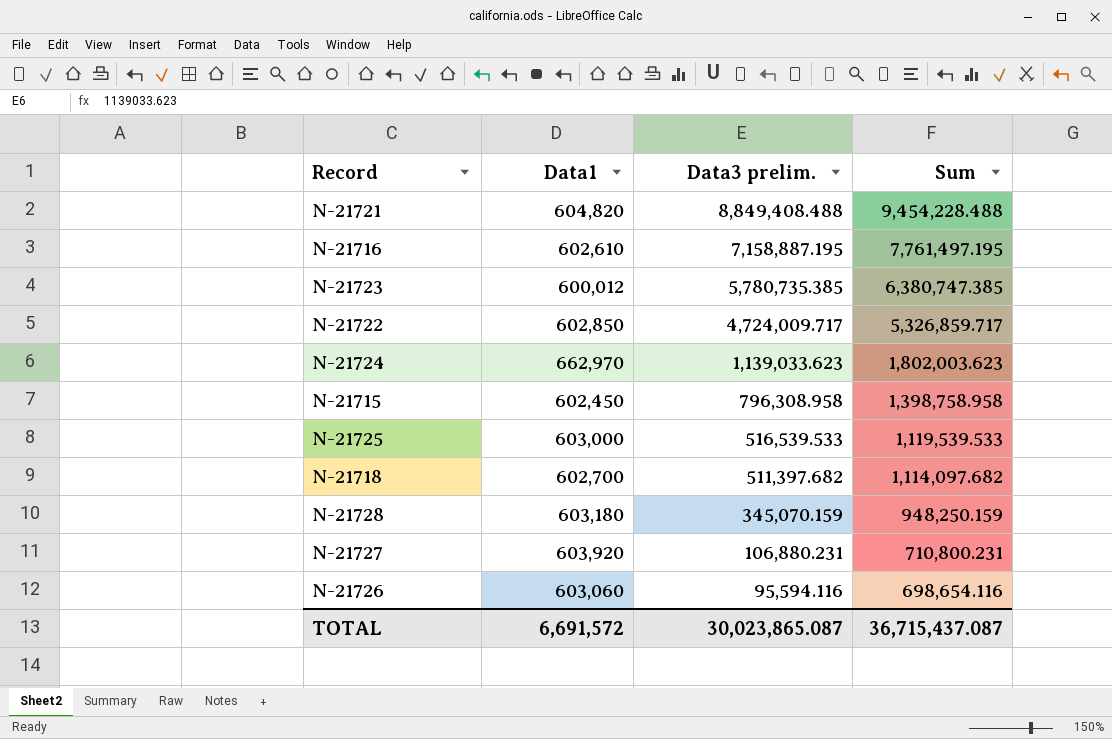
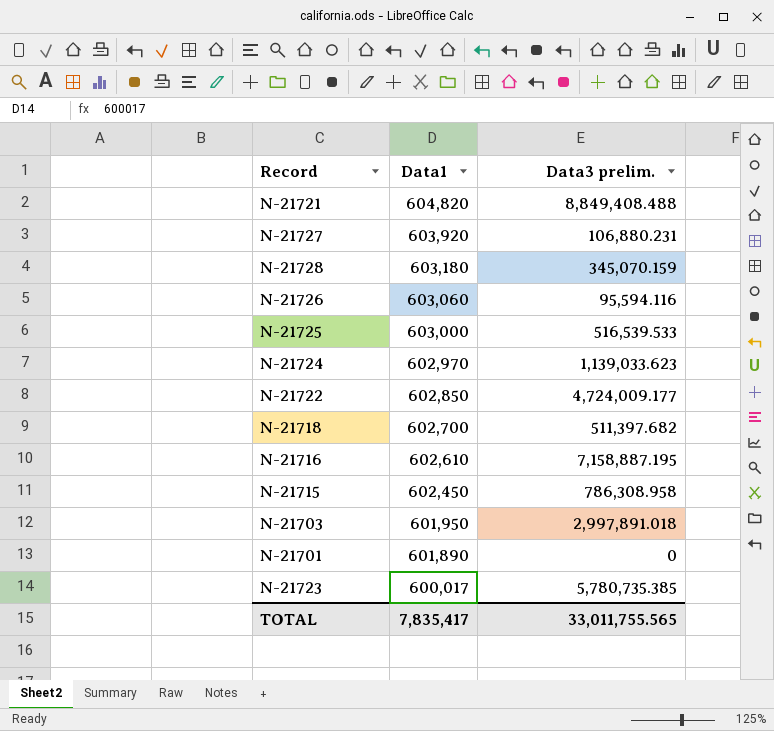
row order: Data3 prelim. descending -> Data1 descending
column Sum | formula: [Data1] + [Data3 prelim.] -> none
N-21724 | Data1: 662,970 -> 602,970
N-21722 | Data3 prelim.: 4,724,009.717 -> 4,724,009.177
N-21715 | Data3 prelim.: 796,308.958 -> 786,308.958
row N-21703: none -> 601,950 | 2,997,891.018
row N-21701: none -> 601,890 | 0
N-21723 | Data1: 600,012 -> 600,017
TOTAL | Data1: 6,691,572 -> 7,835,417
TOTAL | Data3 prelim.: 30,023,865.087 -> 33,011,755.565

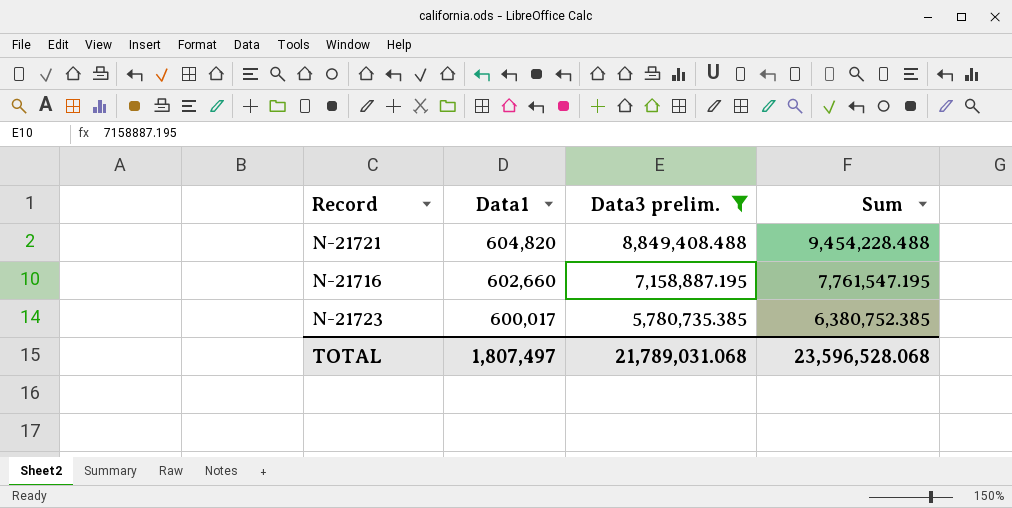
filter: none -> Data3 prelim. >= 5,780,735.385
column Sum | formula: none -> [Data1] + [Data3 prelim.]
N-21716 | Data1: 602,610 -> 602,660
TOTAL | Data1: 7,835,417 -> 1,807,497
TOTAL | Data3 prelim.: 33,011,755.565 -> 21,789,031.068

